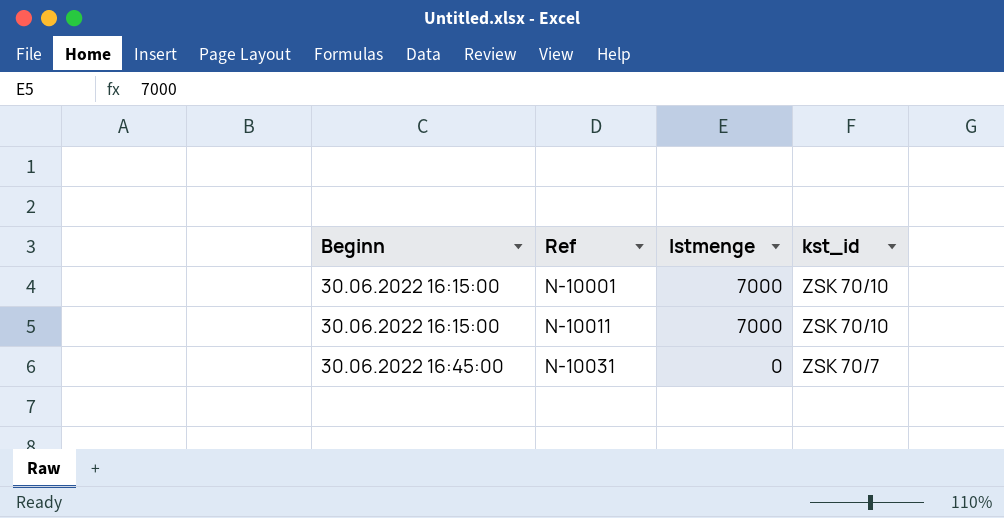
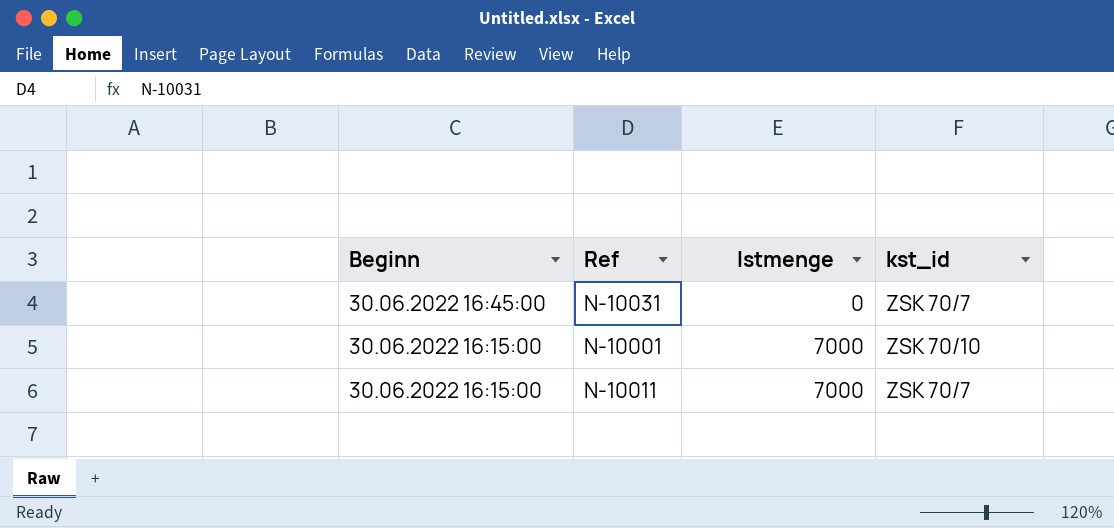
row order: Beginn ascending -> Beginn descending
N-10011 | kst_id: ZSK 70/10 -> ZSK 70/7

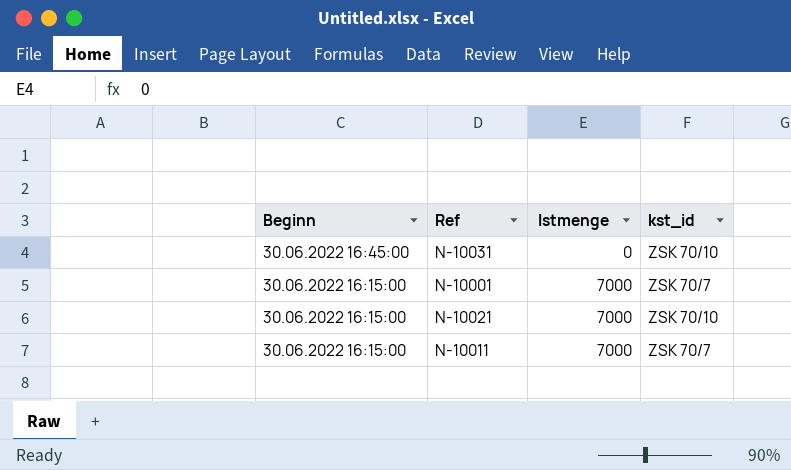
N-10031 | kst_id: ZSK 70/7 -> ZSK 70/10
N-10001 | kst_id: ZSK 70/10 -> ZSK 70/7
row N-10021: none -> 30.06.2022 16:15:00 | 7000 | ZSK 70/10

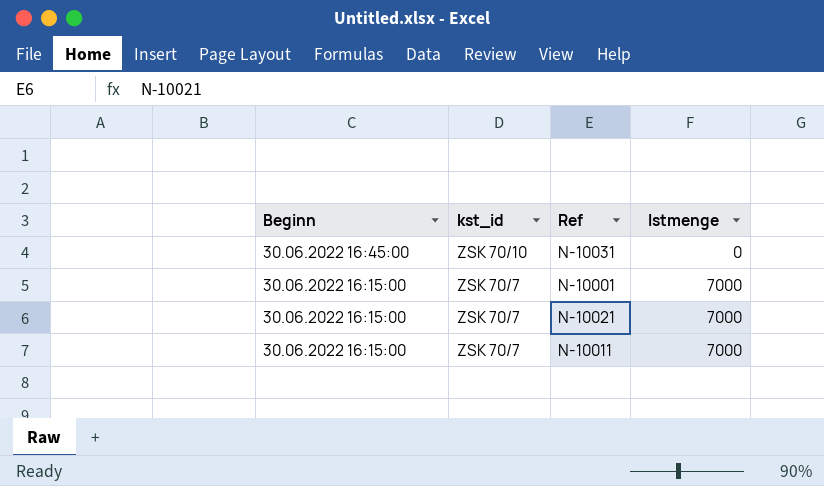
column kst_id | position: 4 -> 2
N-10021 | kst_id: ZSK 70/10 -> ZSK 70/7

